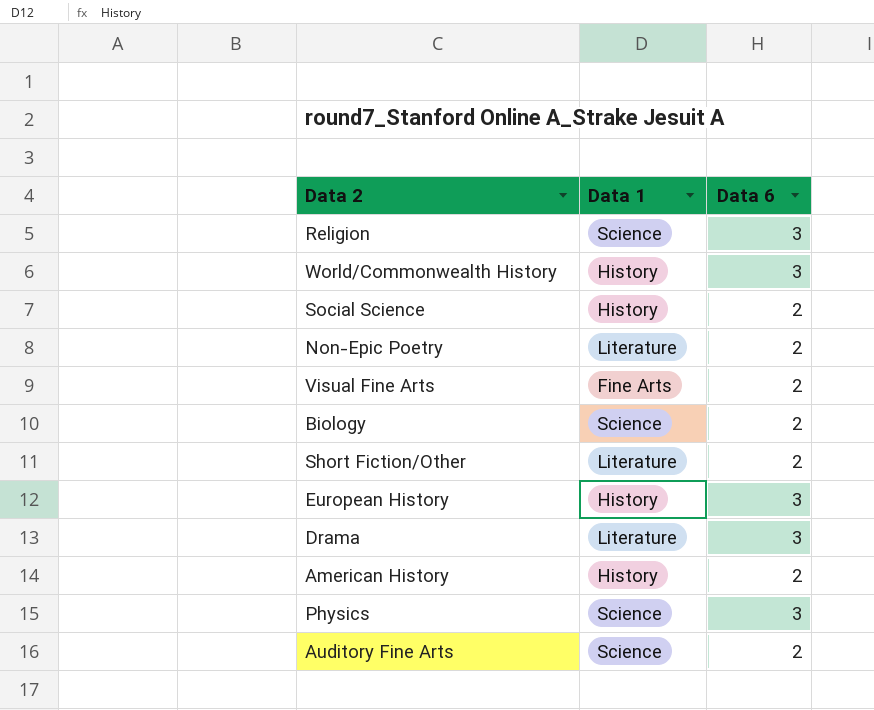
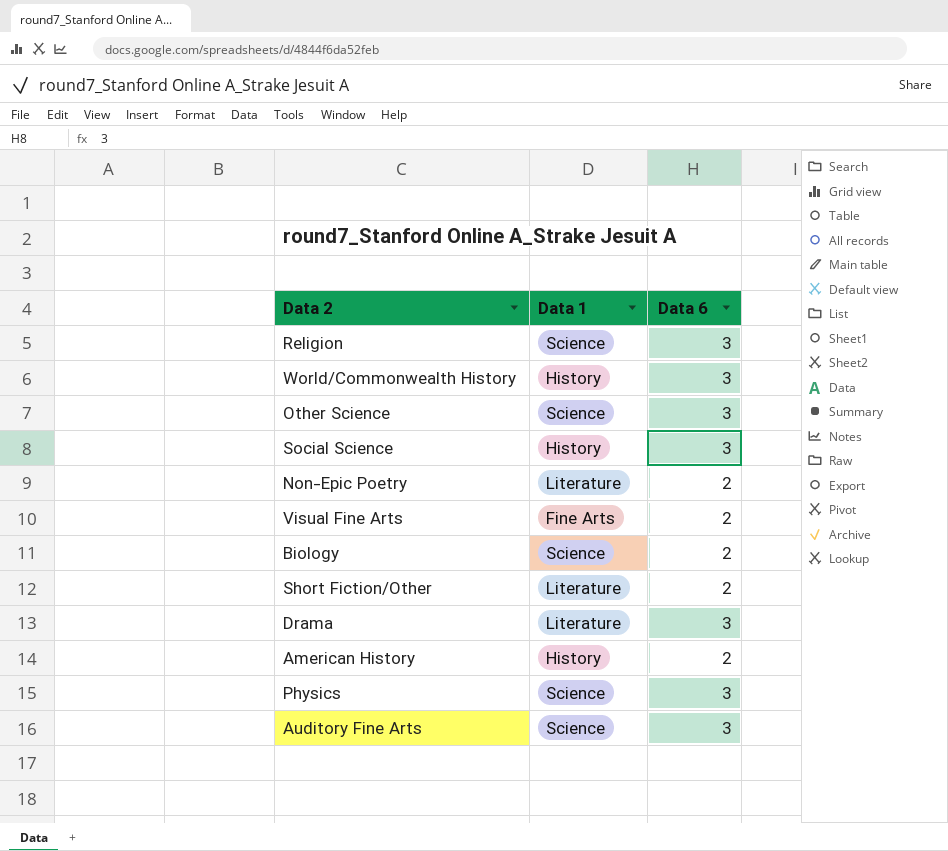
row European History: History | 3 -> none
row Other Science: none -> Science | 3
Social Science | Data 6: 2 -> 3
Auditory Fine Arts | Data 6: 2 -> 3

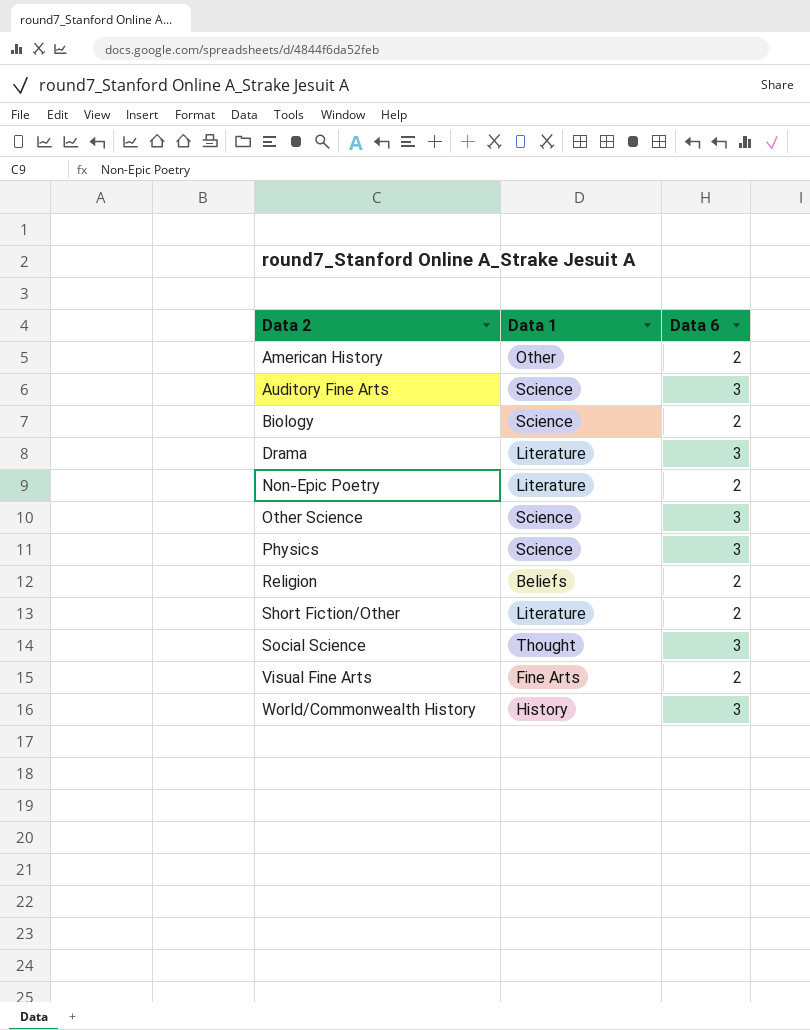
row order: none -> Data 2 ascending
American History | Data 1: History -> Other
Religion | Data 1: Science -> Beliefs
Religion | Data 6: 3 -> 2
Social Science | Data 1: History -> Thought

